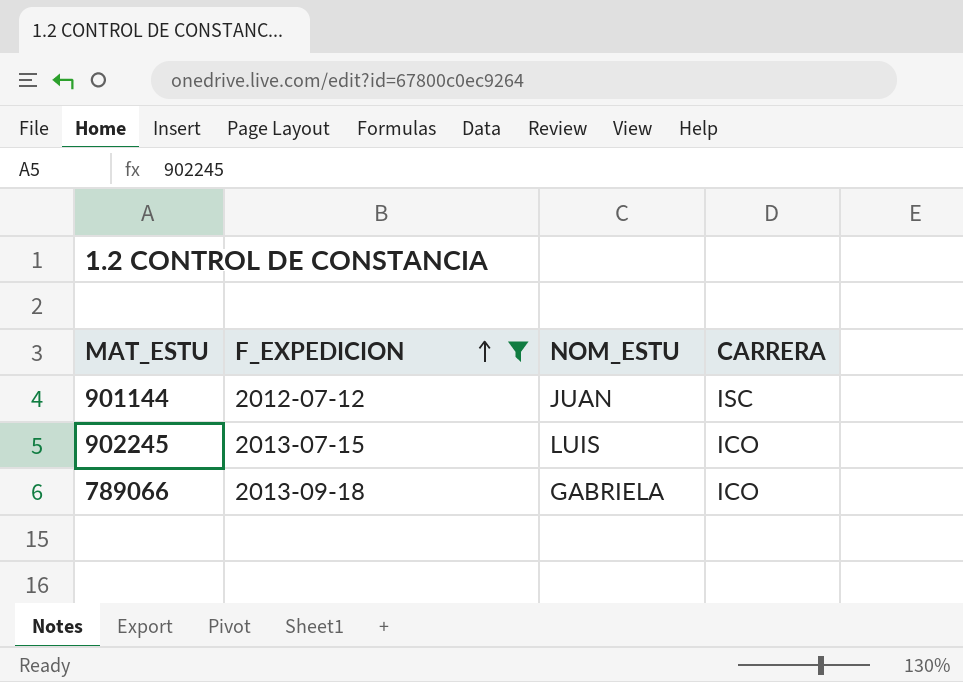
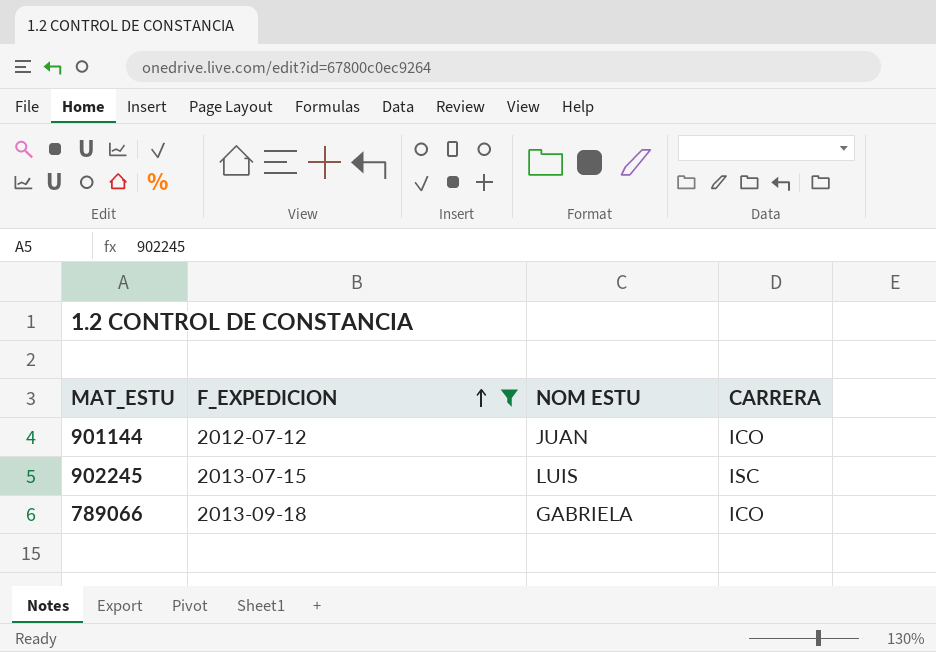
column name: NOM_ESTU -> NOM ESTU
901144 | CARRERA: ISC -> ICO
902245 | CARRERA: ICO -> ISC

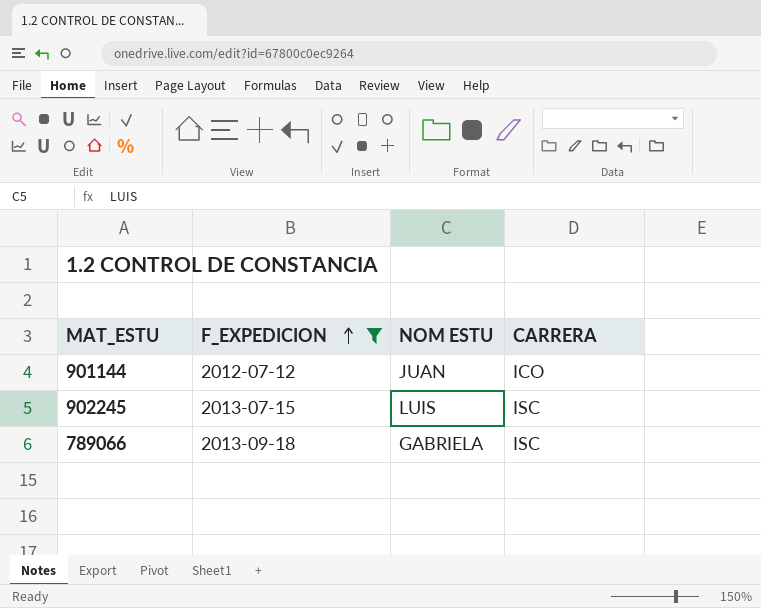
789066 | CARRERA: ICO -> ISC

